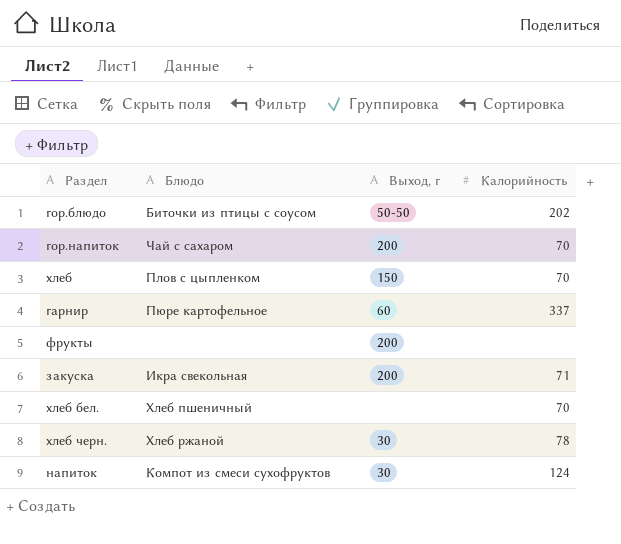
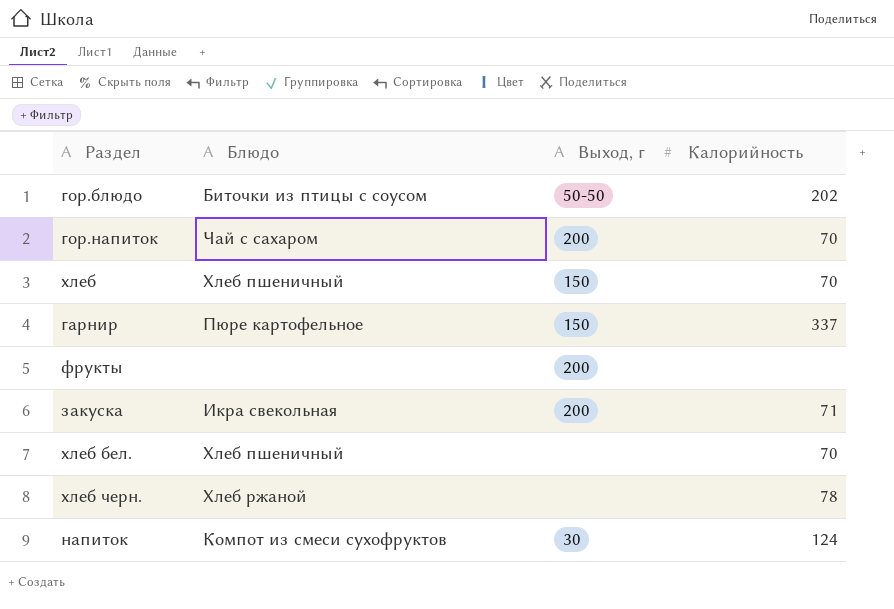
хлеб | Блюдо: Плов с цыпленком -> Хлеб пшеничный
гарнир | Выход, г: 60 -> 150
хлеб черн. | Выход, г: 30 -> none

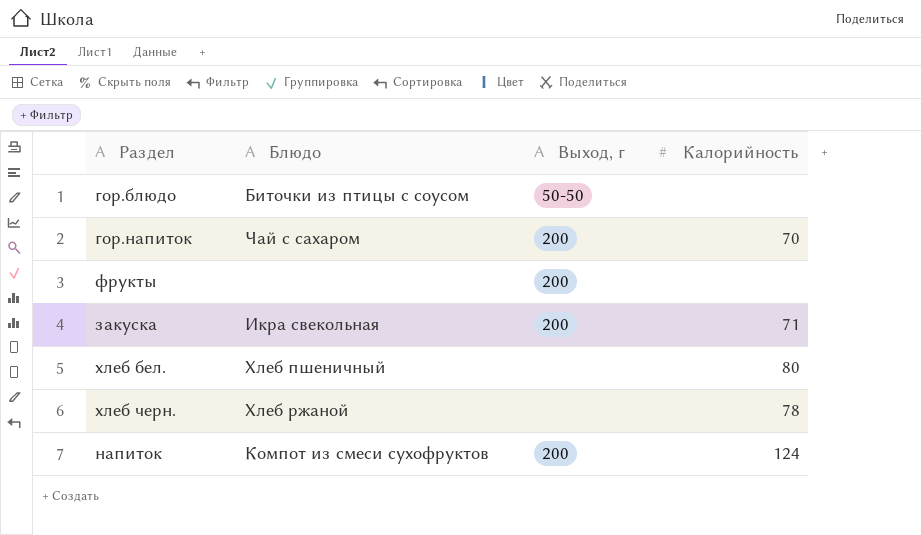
row хлеб: Хлеб пшеничный | 150 | 70 -> none
row гарнир: Пюре картофельное | 150 | 337 -> none
гор.блюдо | Калорийность: 202 -> none
хлеб бел. | Калорийность: 70 -> 80
напиток | Выход, г: 30 -> 200

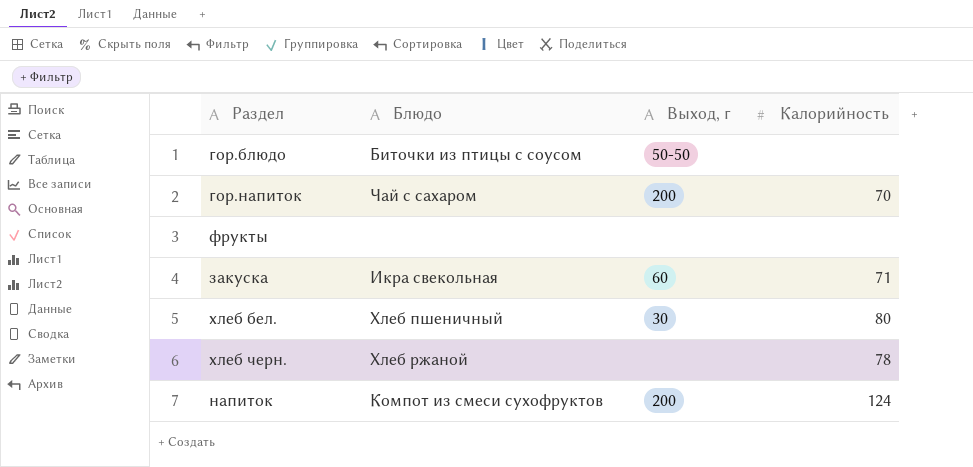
фрукты | Выход, г: 200 -> none
закуска | Выход, г: 200 -> 60
хлеб бел. | Выход, г: none -> 30

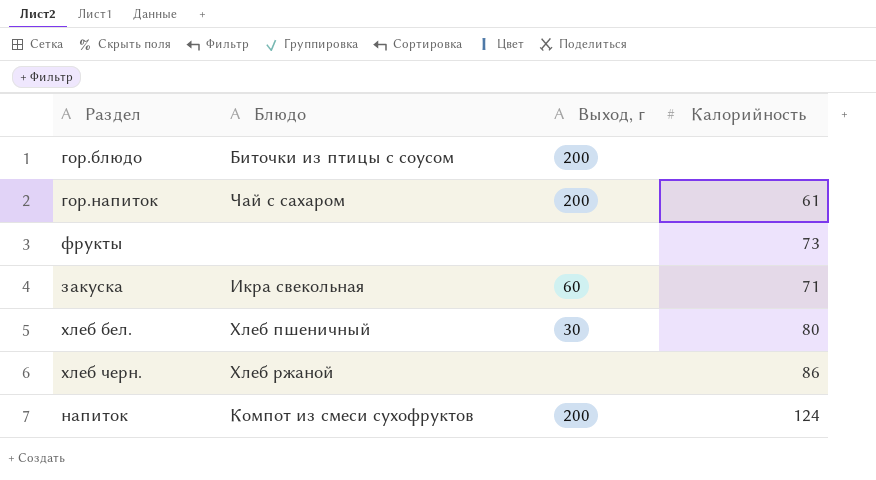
гор.блюдо | Выход, г: 50-50 -> 200
гор.напиток | Калорийность: 70 -> 61
фрукты | Калорийность: none -> 73
хлеб черн. | Калорийность: 78 -> 86

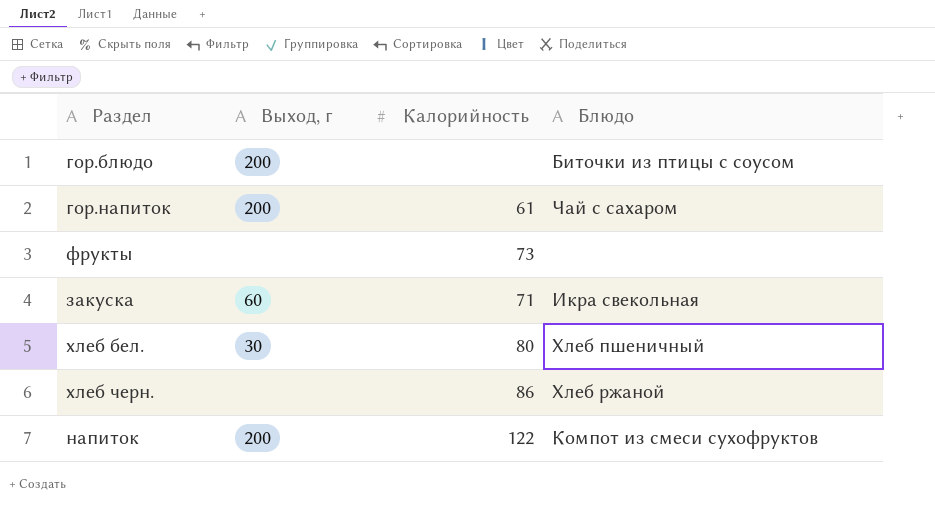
column Блюдо | position: 2 -> 4
напиток | Калорийность: 124 -> 122

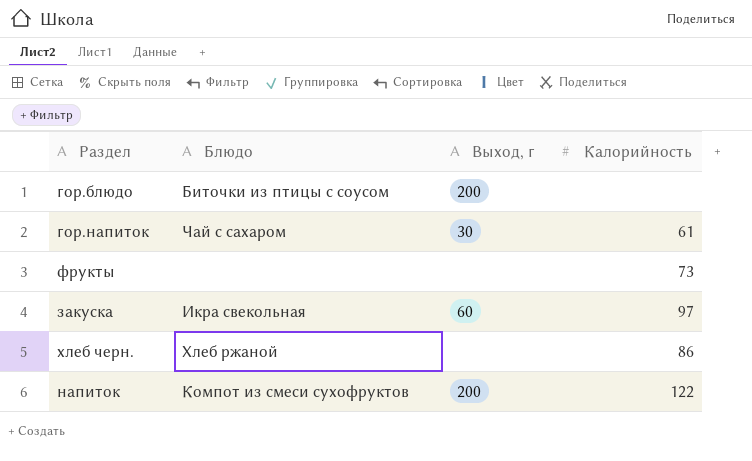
column Блюдо | position: 4 -> 2
row хлеб бел.: 30 | 80 | Хлеб пшеничный -> none
гор.напиток | Выход, г: 200 -> 30
закуска | Калорийность: 71 -> 97

